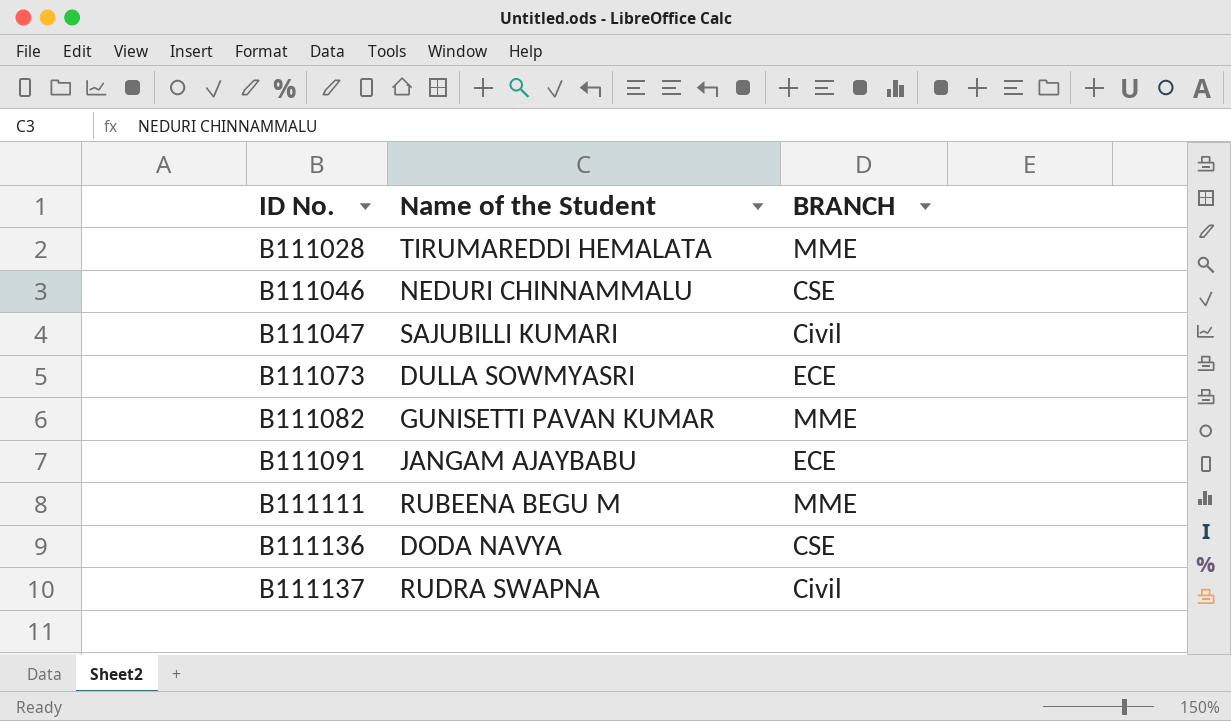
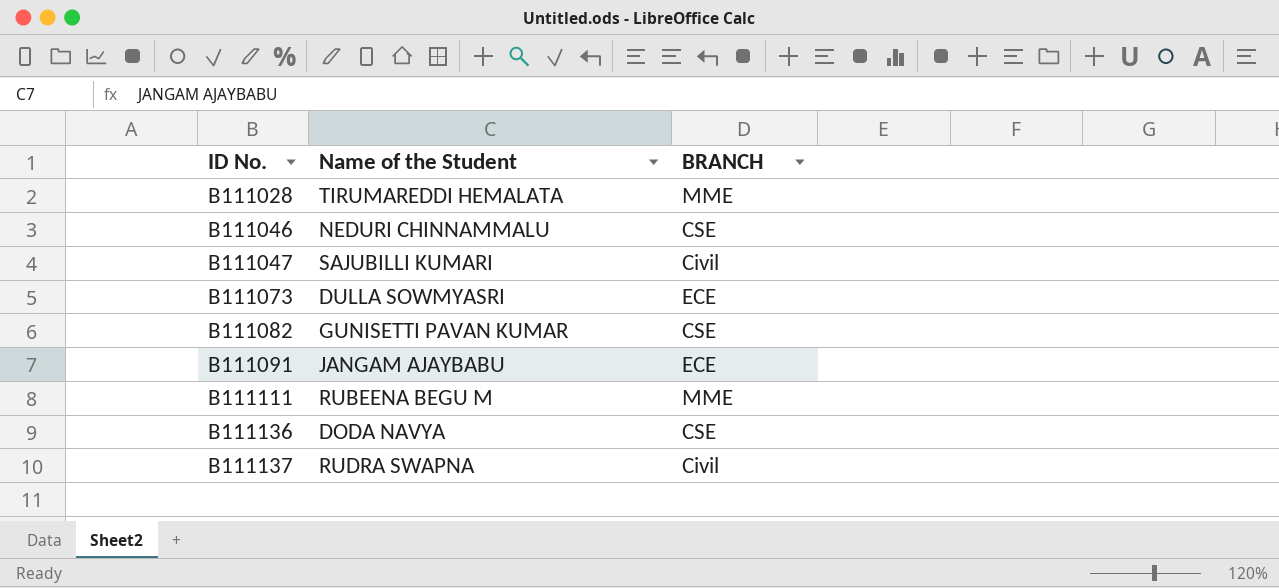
B111082 | BRANCH: MME -> CSE

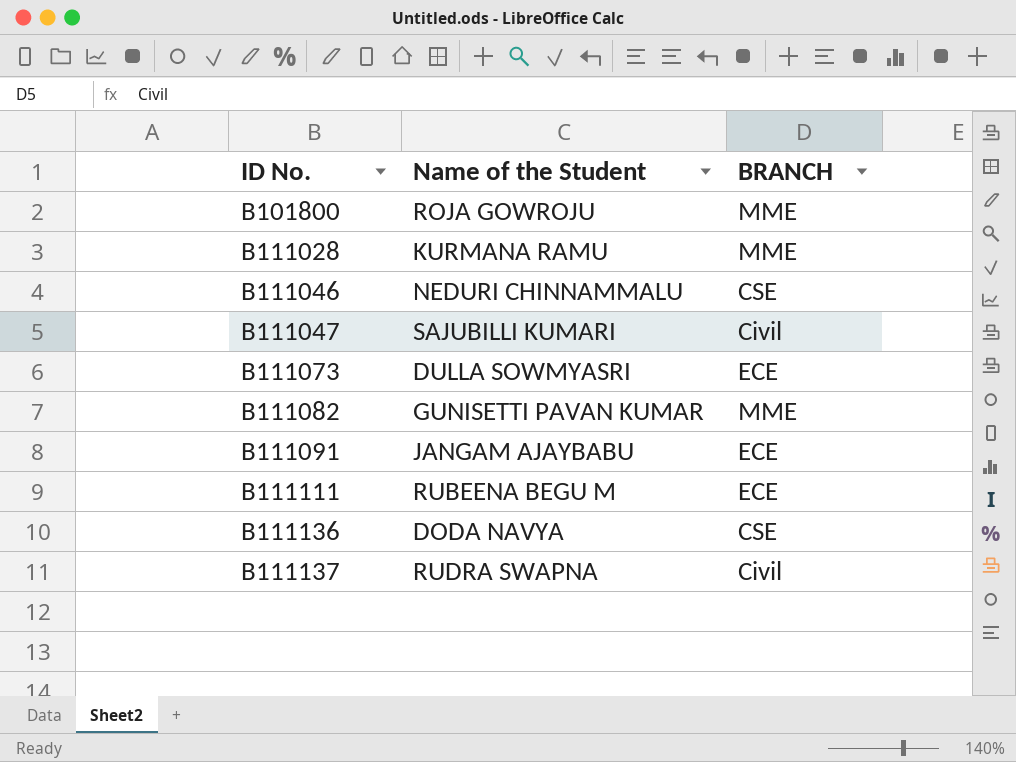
row B101800: none -> ROJA GOWROJU | MME
B111028 | Name of the Student: TIRUMAREDDI HEMALATA -> KURMANA RAMU
B111082 | BRANCH: CSE -> MME
B111111 | BRANCH: MME -> ECE

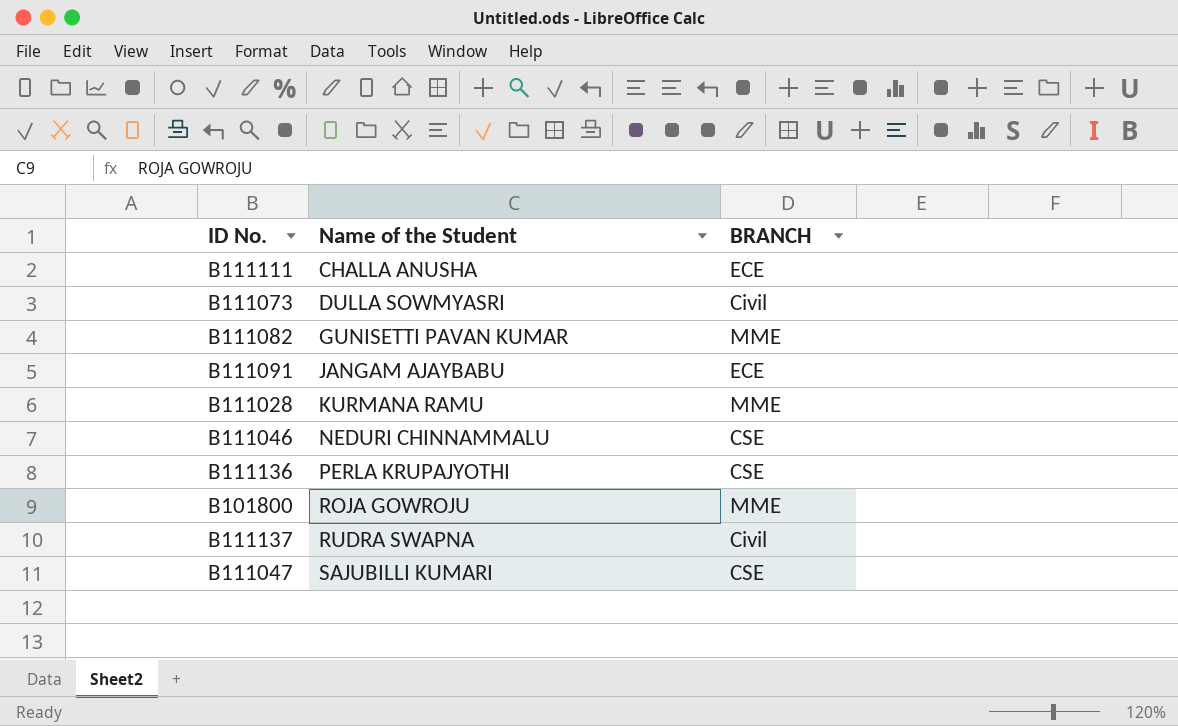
row order: ID No. ascending -> Name of the Student ascending
B111111 | Name of the Student: RUBEENA BEGU M -> CHALLA ANUSHA
B111073 | BRANCH: ECE -> Civil
B111136 | Name of the Student: DODA NAVYA -> PERLA KRUPAJYOTHI
B111047 | BRANCH: Civil -> CSE

